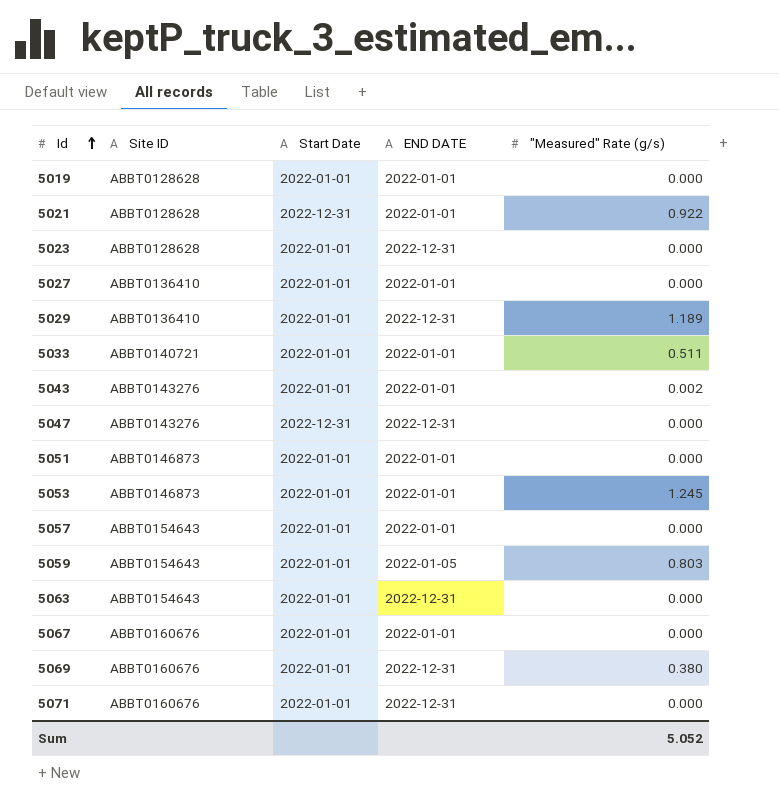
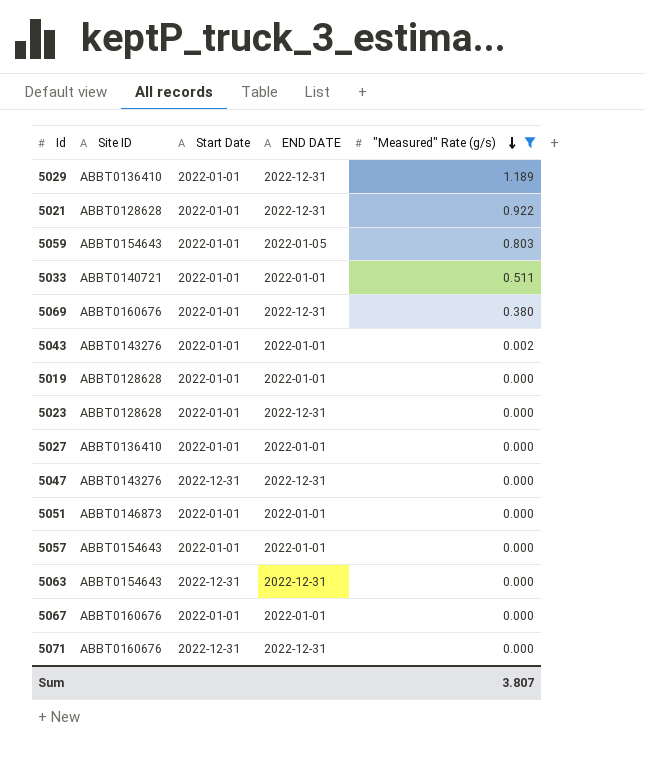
filter: none -> "Measured" Rate (g/s) != 1.245
row order: Id ascending -> "Measured" Rate (g/s) descending
5021 | Start Date: 2022-12-31 -> 2022-01-01
5021 | END DATE: 2022-01-01 -> 2022-12-31
5063 | Start Date: 2022-01-01 -> 2022-12-31
5071 | Start Date: 2022-01-01 -> 2022-12-31
Sum | "Measured" Rate (g/s): 5.052 -> 3.807

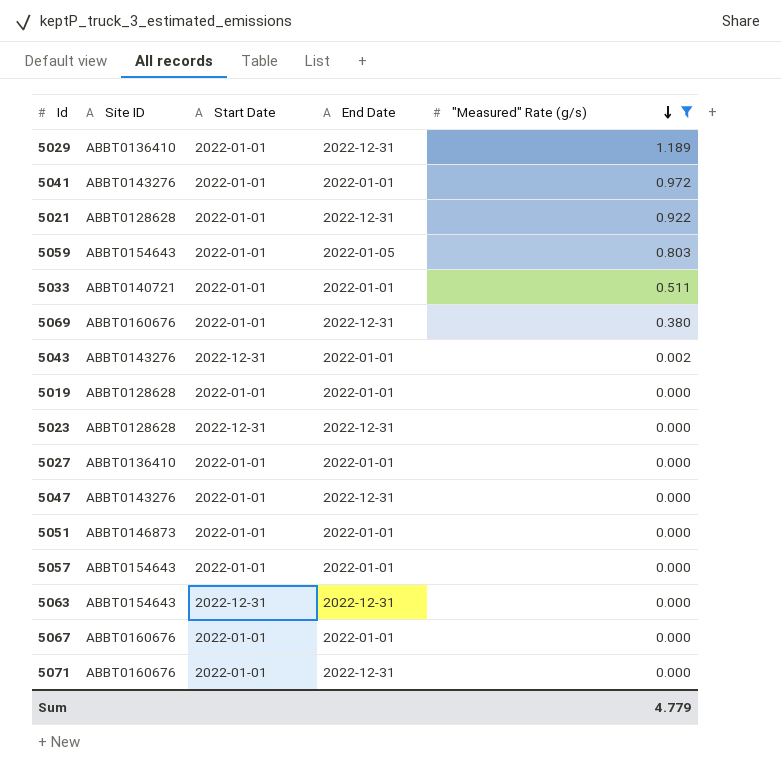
column name: END DATE -> End Date
row 5041: none -> ABBT0143276 | 2022-01-01 | 2022-01-01 | 0.972
5043 | Start Date: 2022-01-01 -> 2022-12-31
5023 | Start Date: 2022-01-01 -> 2022-12-31
5047 | Start Date: 2022-12-31 -> 2022-01-01
5071 | Start Date: 2022-12-31 -> 2022-01-01
Sum | "Measured" Rate (g/s): 3.807 -> 4.779

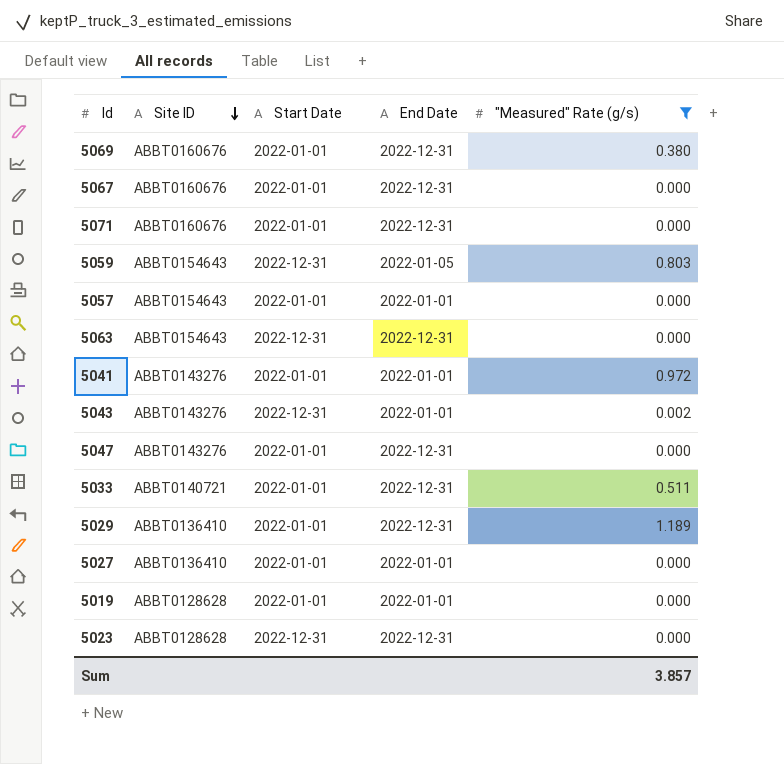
row order: "Measured" Rate (g/s) descending -> Site ID descending
row 5021: ABBT0128628 | 2022-01-01 | 2022-12-31 | 0.922 -> none
row 5051: ABBT0146873 | 2022-01-01 | 2022-01-01 | 0.000 -> none
5067 | End Date: 2022-01-01 -> 2022-12-31
5059 | Start Date: 2022-01-01 -> 2022-12-31
5033 | End Date: 2022-01-01 -> 2022-12-31
Sum | "Measured" Rate (g/s): 4.779 -> 3.857

